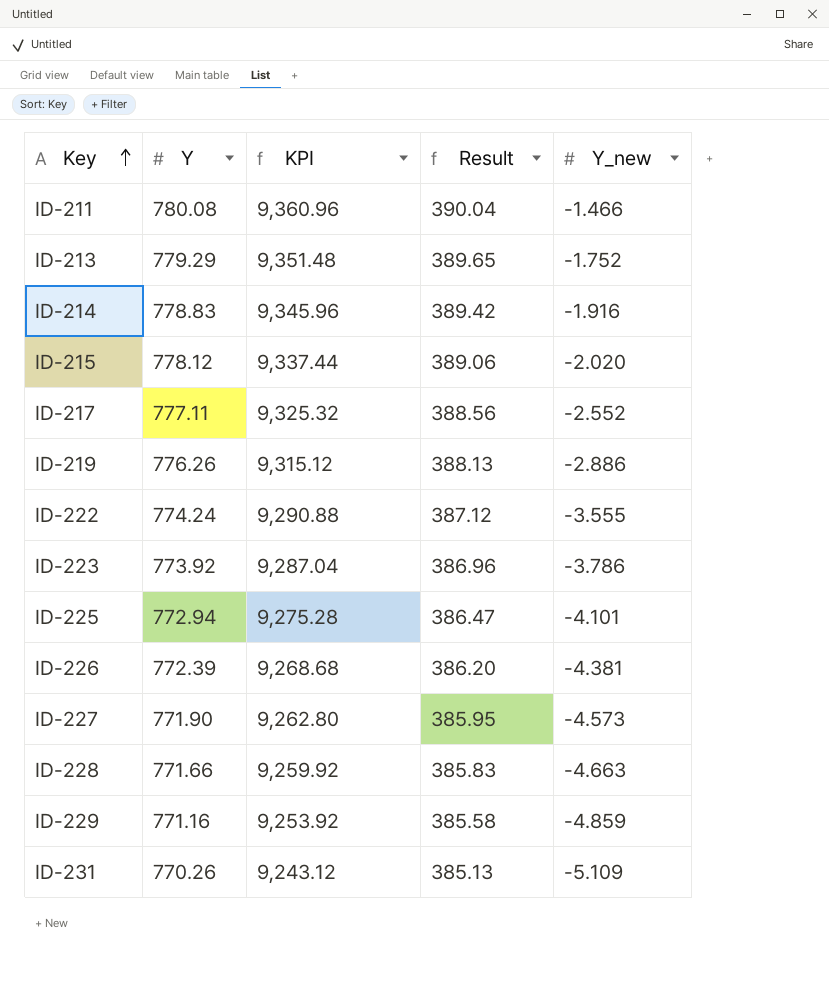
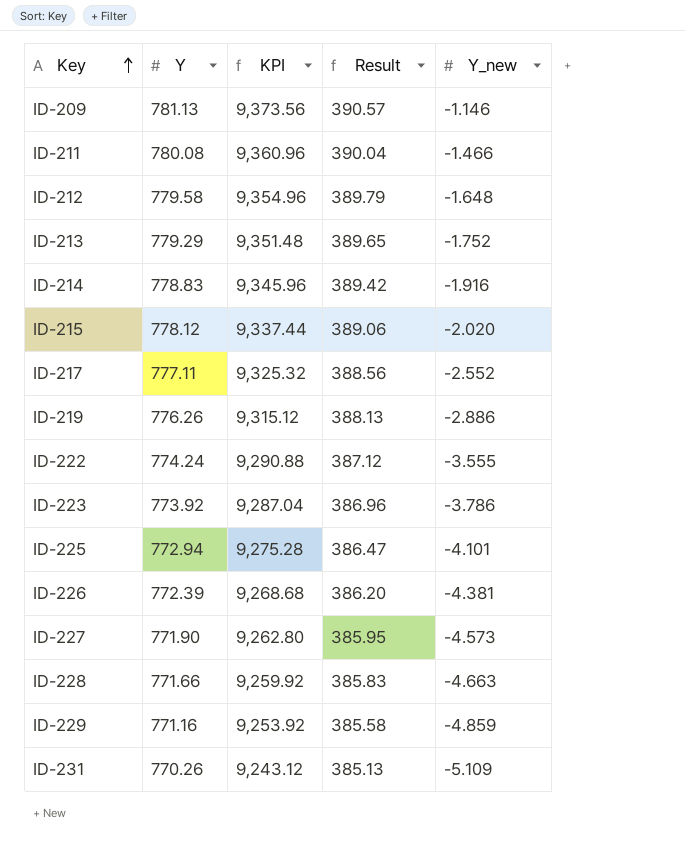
row ID-209: none -> 781.13 | 9,373.56 | 390.57 | -1.146
row ID-212: none -> 779.58 | 9,354.96 | 389.79 | -1.648

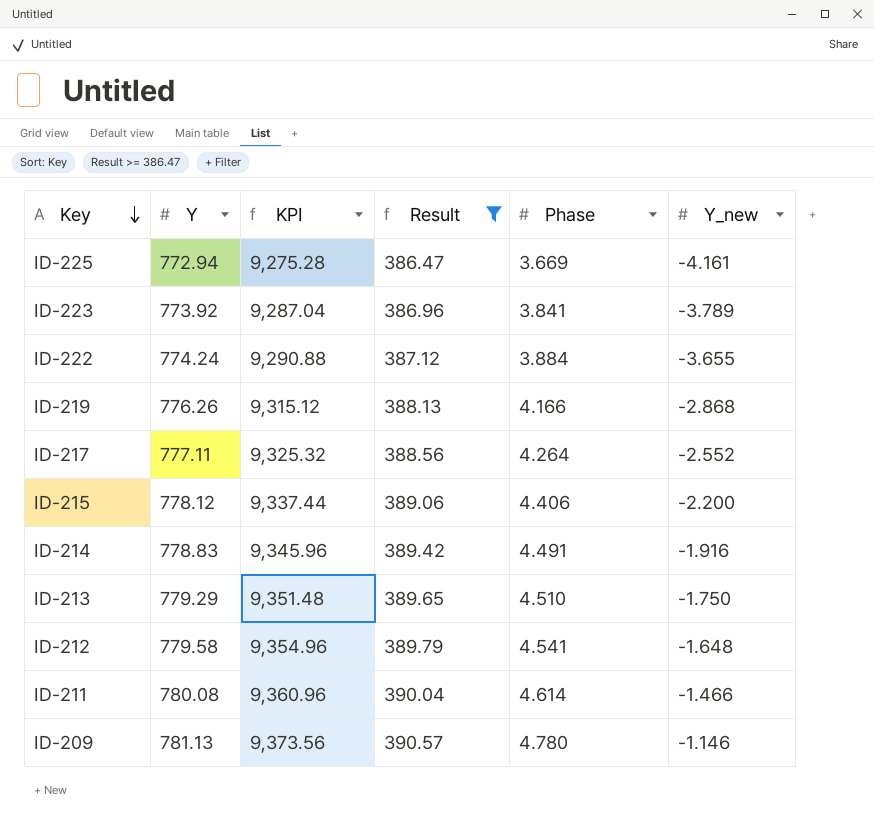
filter: none -> Result >= 386.47
row order: Key ascending -> Key descending
column Phase | position: none -> 5
ID-225 | Y_new: -4.101 -> -4.161
ID-223 | Y_new: -3.786 -> -3.789
ID-222 | Y_new: -3.555 -> -3.655
ID-219 | Y_new: -2.886 -> -2.868
ID-215 | Y_new: -2.020 -> -2.200
ID-213 | Y_new: -1.752 -> -1.750

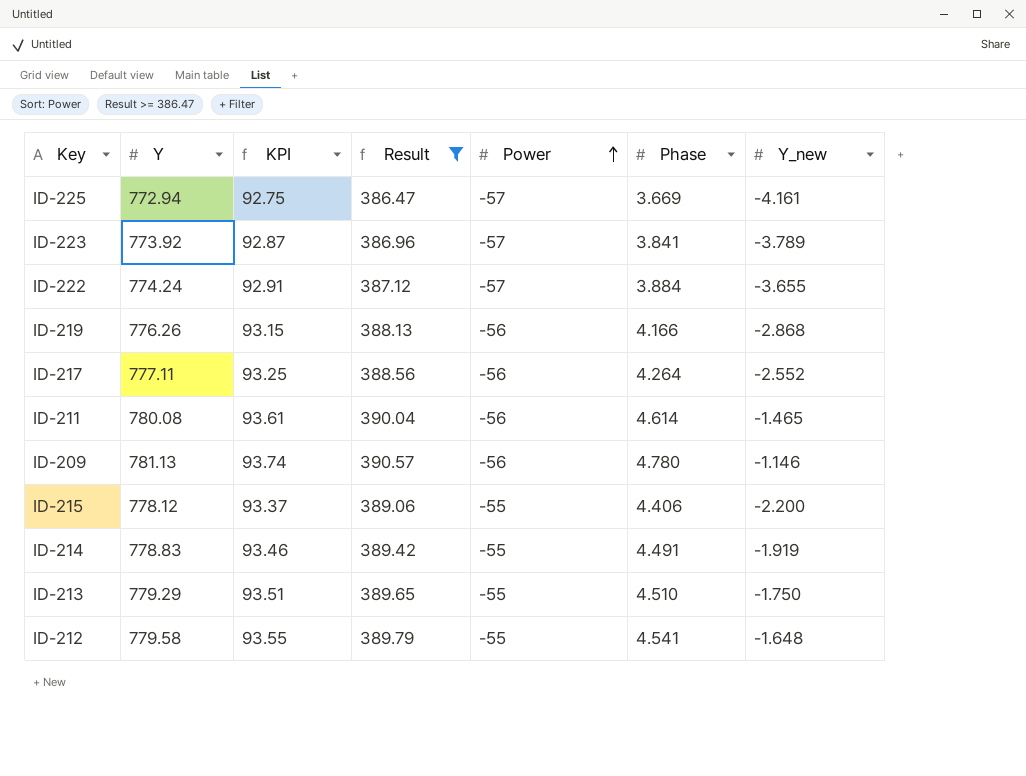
row order: Key descending -> Power ascending
column KPI | formula: [Y] * 12 -> [Y] * 0.12
column Power | position: none -> 5
ID-211 | Y_new: -1.466 -> -1.465
ID-214 | Y_new: -1.916 -> -1.919

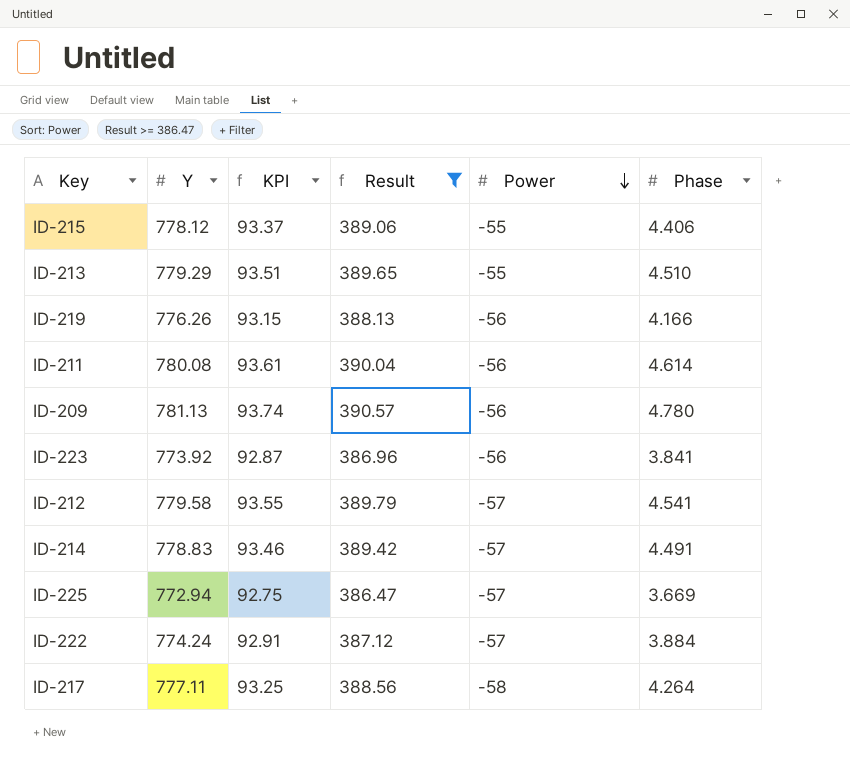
row order: Power ascending -> Power descending
column Y_new | position: 7 -> none
ID-223 | Power: -57 -> -56
ID-212 | Power: -55 -> -57
ID-214 | Power: -55 -> -57
ID-217 | Power: -56 -> -58

